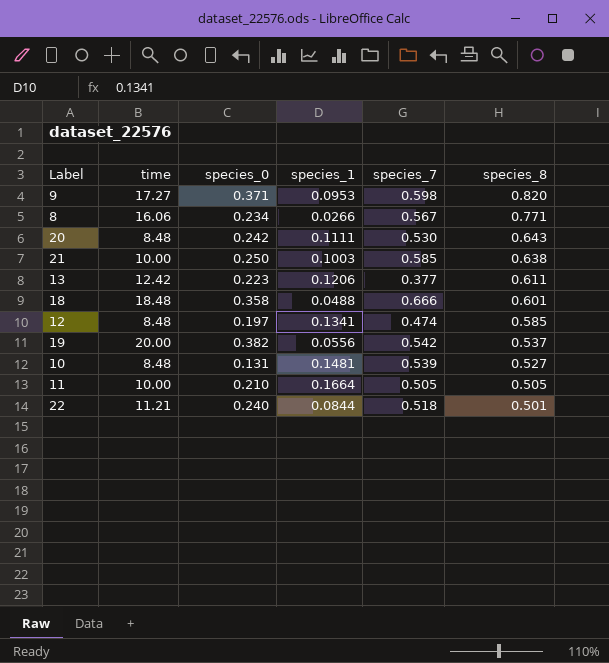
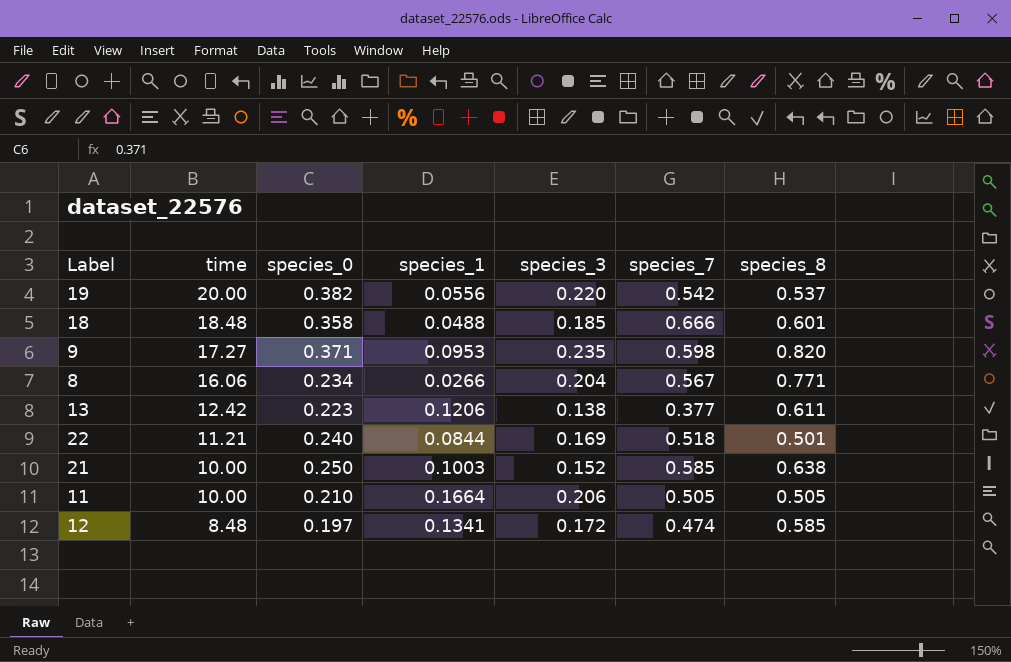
row order: species_8 descending -> time descending
column species_3 | position: none -> 5
row 20: 8.48 | 0.242 | 0.1111 | 0.530 | 0.643 -> none
row 10: 8.48 | 0.131 | 0.1481 | 0.539 | 0.527 -> none

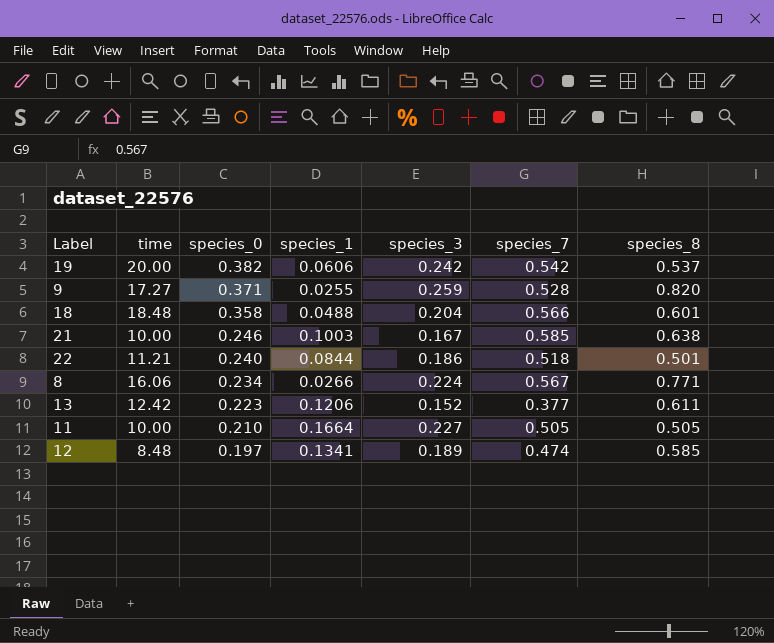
row order: time descending -> species_0 descending
19 | species_1: 0.0556 -> 0.0606
19 | species_3: 0.220 -> 0.242
9 | species_1: 0.0953 -> 0.0255
9 | species_3: 0.235 -> 0.259
9 | species_7: 0.598 -> 0.528
18 | species_3: 0.185 -> 0.204
18 | species_7: 0.666 -> 0.566
21 | species_0: 0.250 -> 0.246
21 | species_3: 0.152 -> 0.167
22 | species_3: 0.169 -> 0.186
8 | species_3: 0.204 -> 0.224
13 | species_3: 0.138 -> 0.152
11 | species_3: 0.206 -> 0.227
12 | species_3: 0.172 -> 0.189

